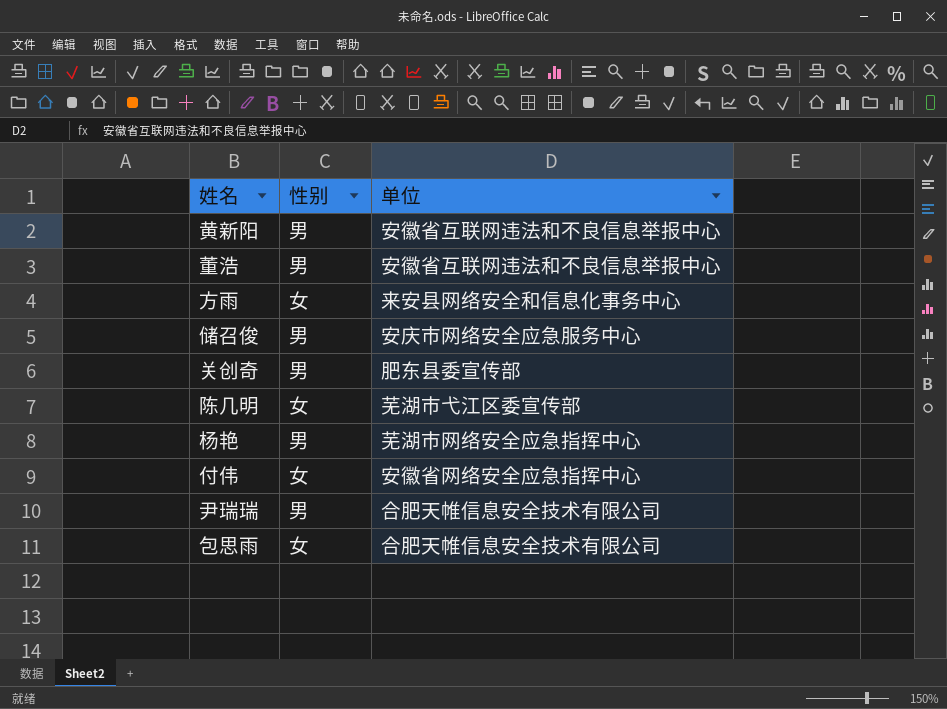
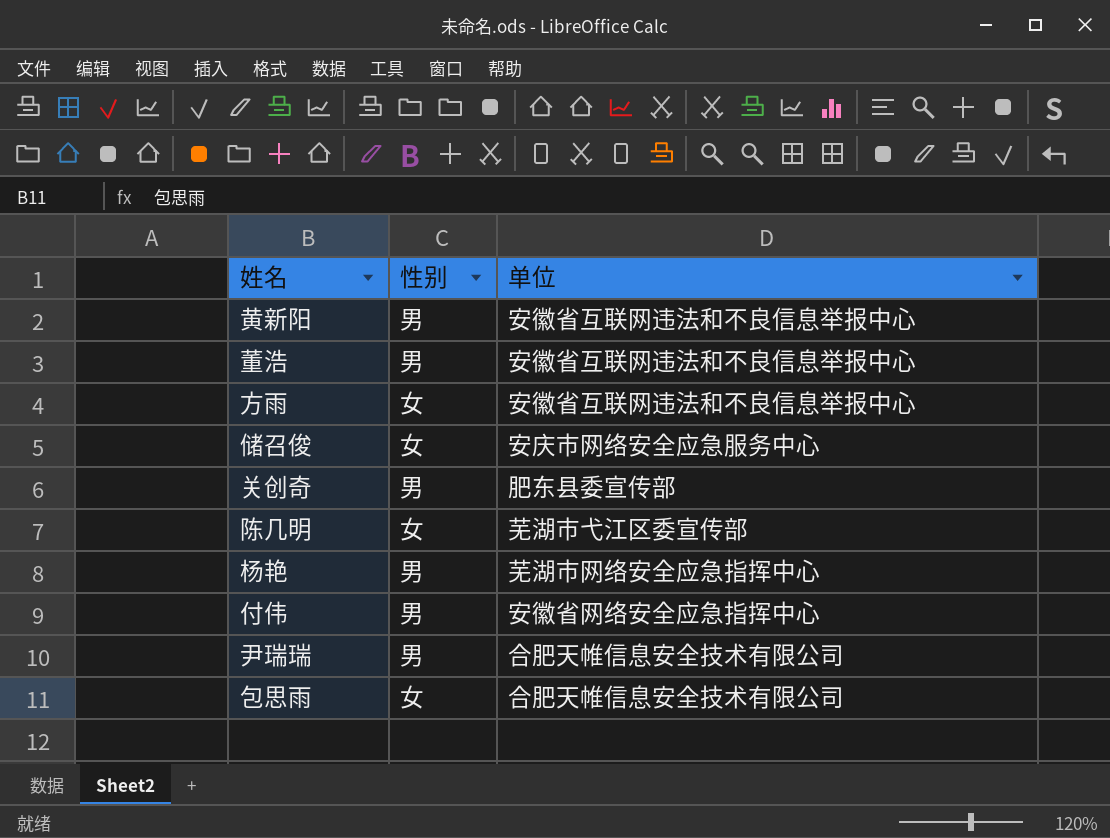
方雨 | 单位: 来安县网络安全和信息化事务中心 -> 安徽省互联网违法和不良信息举报中心
储召俊 | 性别: 男 -> 女
付伟 | 性别: 女 -> 男

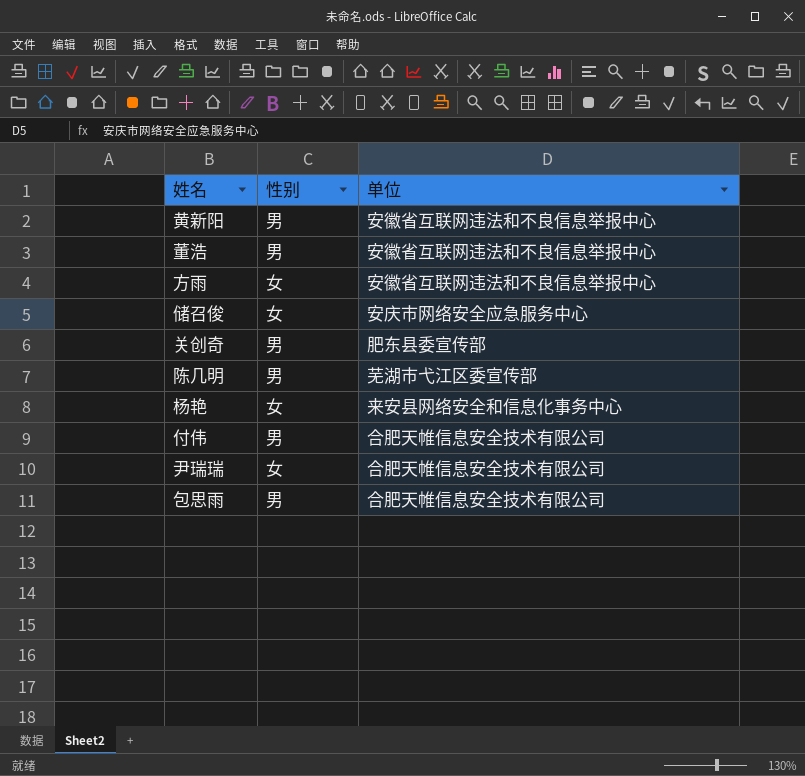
陈几明 | 性别: 女 -> 男
杨艳 | 性别: 男 -> 女
杨艳 | 单位: 芜湖市网络安全应急指挥中心 -> 来安县网络安全和信息化事务中心
付伟 | 单位: 安徽省网络安全应急指挥中心 -> 合肥天帷信息安全技术有限公司
尹瑞瑞 | 性别: 男 -> 女
包思雨 | 性别: 女 -> 男

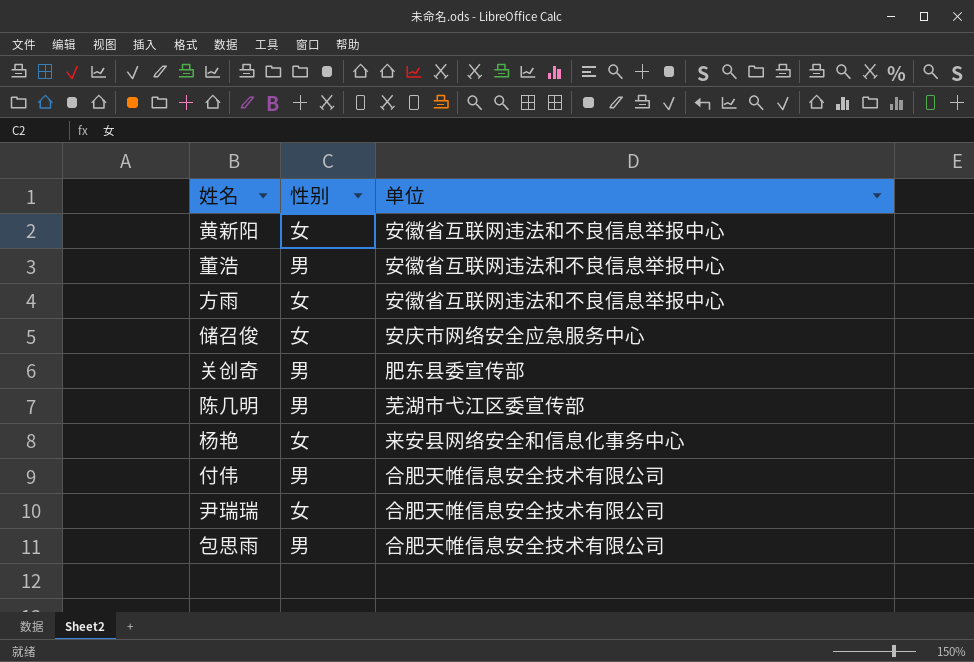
黄新阳 | 性别: 男 -> 女

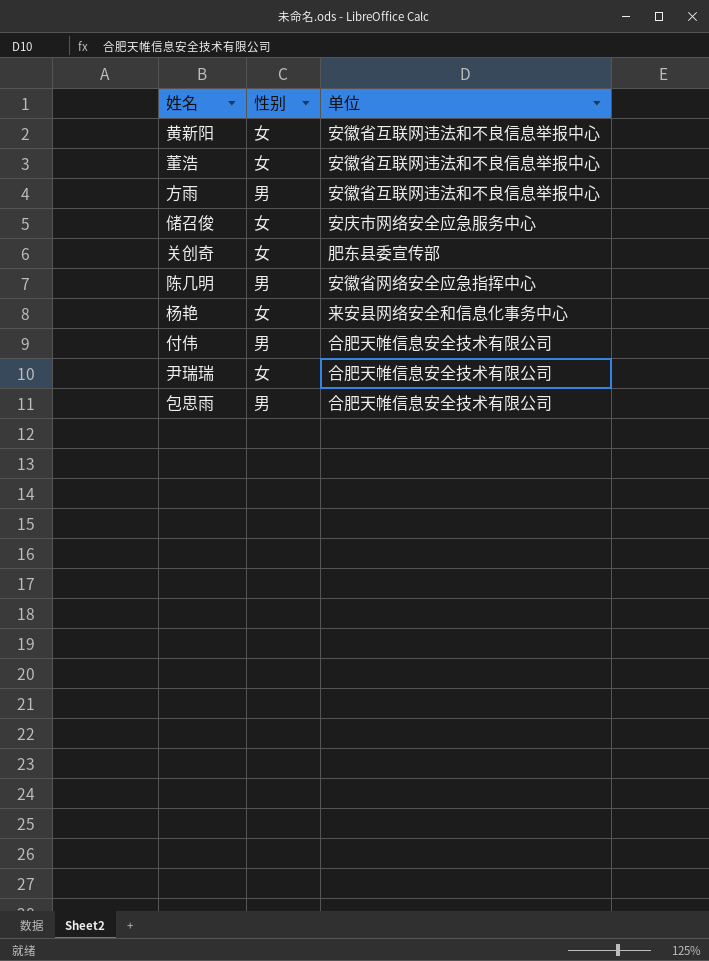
董浩 | 性别: 男 -> 女
方雨 | 性别: 女 -> 男
关创奇 | 性别: 男 -> 女
陈几明 | 单位: 芜湖市弋江区委宣传部 -> 安徽省网络安全应急指挥中心

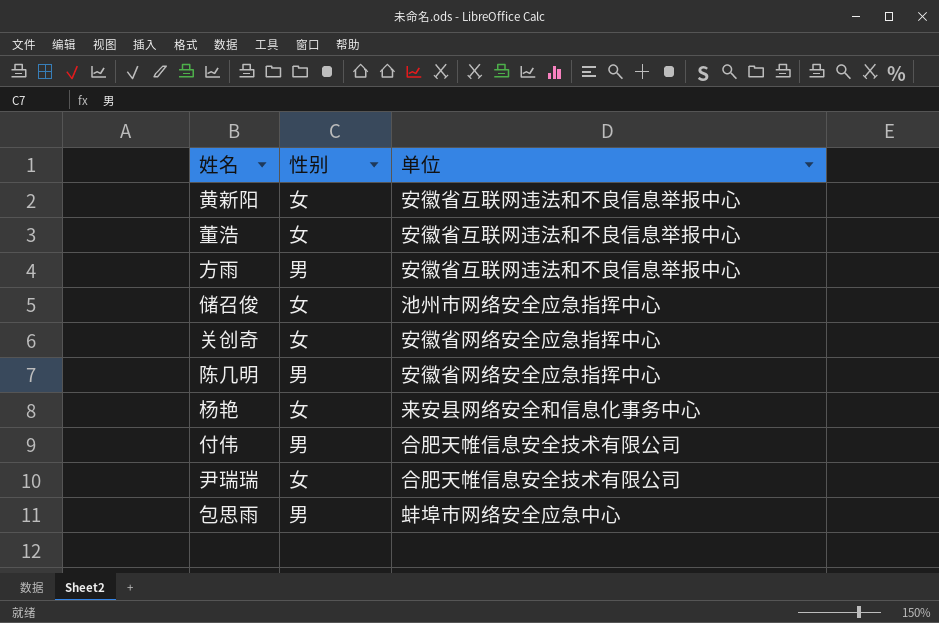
储召俊 | 单位: 安庆市网络安全应急服务中心 -> 池州市网络安全应急指挥中心
关创奇 | 单位: 肥东县委宣传部 -> 安徽省网络安全应急指挥中心
包思雨 | 单位: 合肥天帷信息安全技术有限公司 -> 蚌埠市网络安全应急中心

